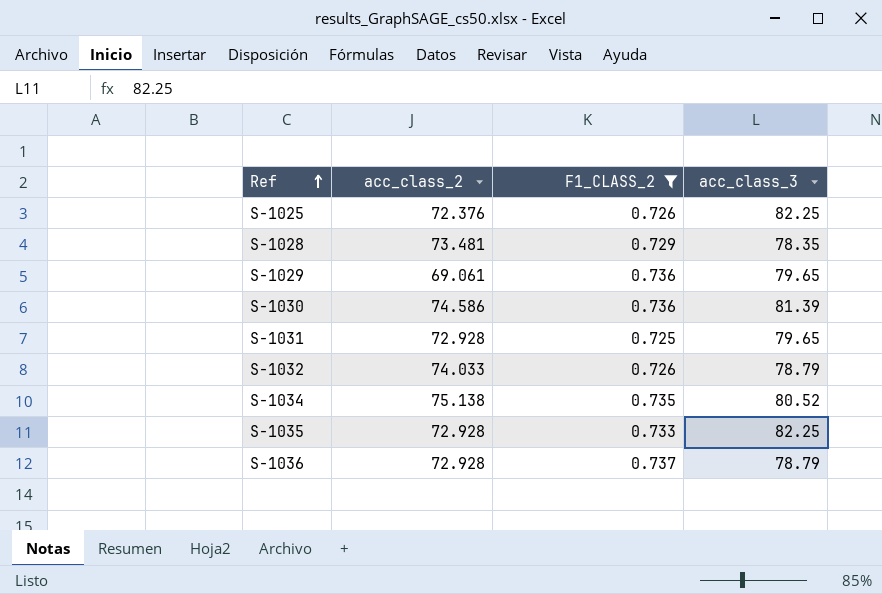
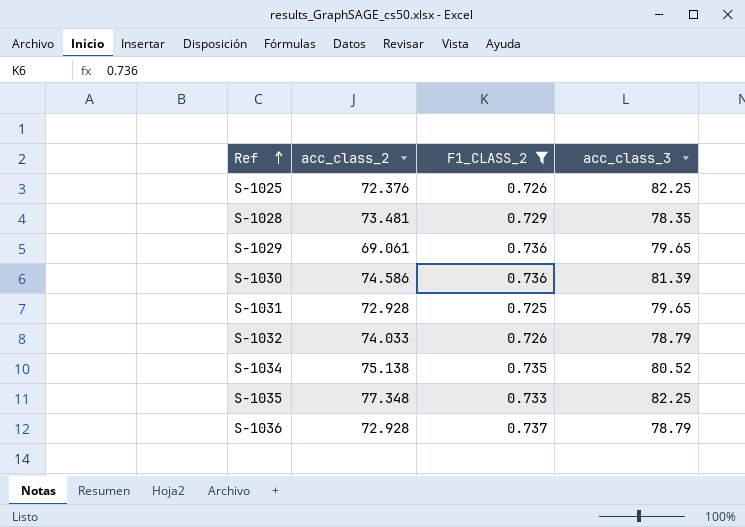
S-1035 | acc_class_2: 72.928 -> 77.348

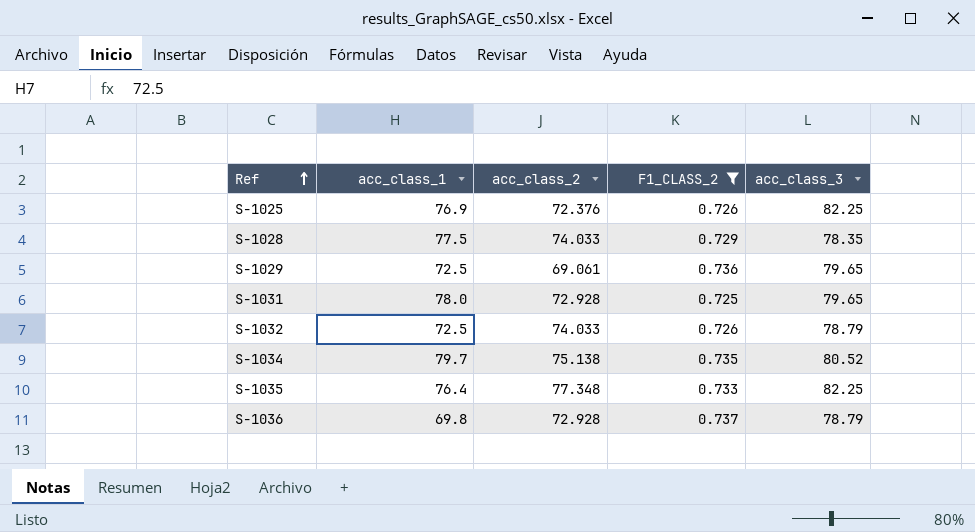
column acc_class_1 | position: none -> 2
row S-1030: 74.586 | 0.736 | 81.39 -> none
S-1028 | acc_class_2: 73.481 -> 74.033

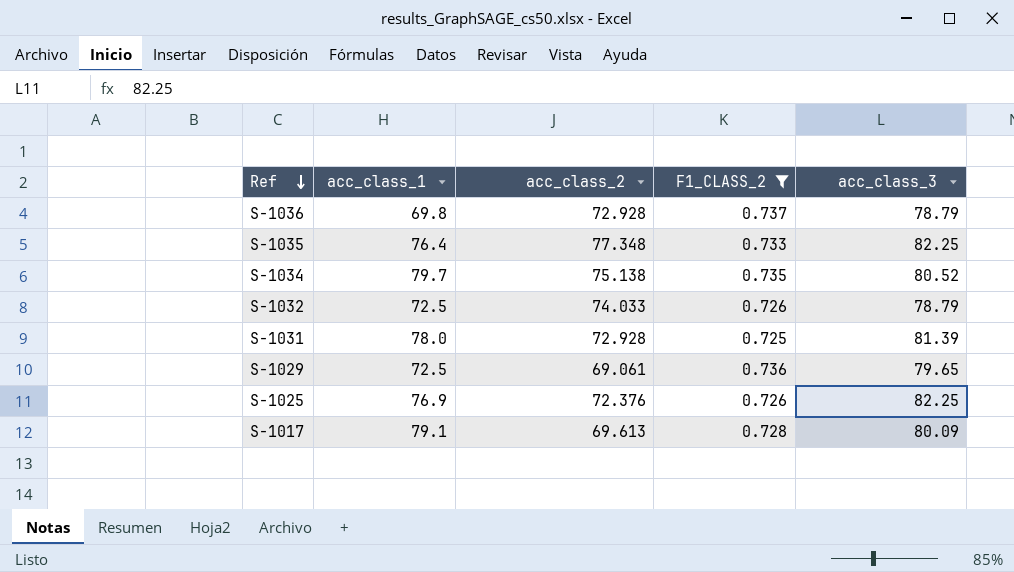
row order: Ref ascending -> Ref descending
row S-1028: 77.5 | 74.033 | 0.729 | 78.35 -> none
S-1031 | acc_class_3: 79.65 -> 81.39
row S-1017: none -> 79.1 | 69.613 | 0.728 | 80.09

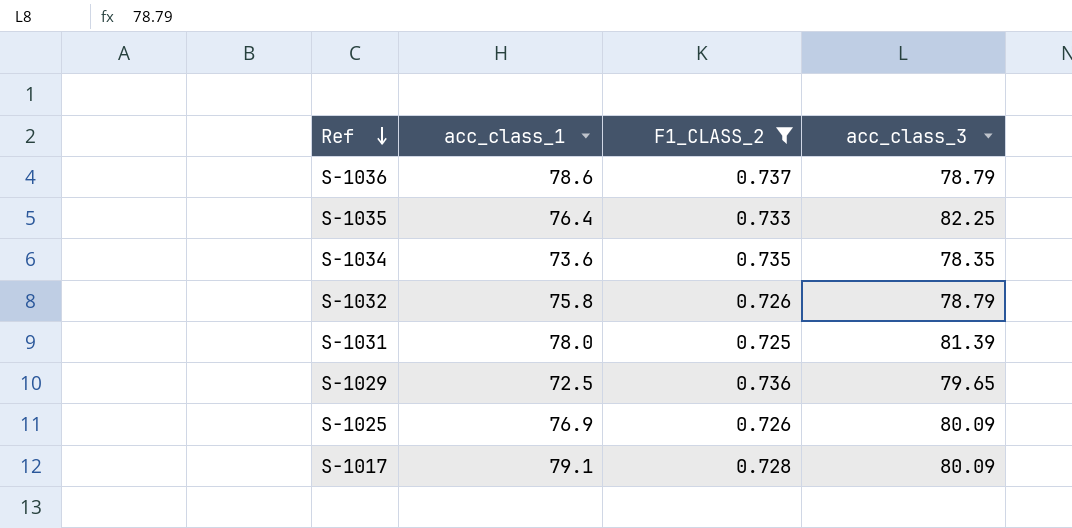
column acc_class_2 | position: 3 -> none
S-1036 | acc_class_1: 69.8 -> 78.6
S-1034 | acc_class_1: 79.7 -> 73.6
S-1034 | acc_class_3: 80.52 -> 78.35
S-1032 | acc_class_1: 72.5 -> 75.8
S-1025 | acc_class_3: 82.25 -> 80.09

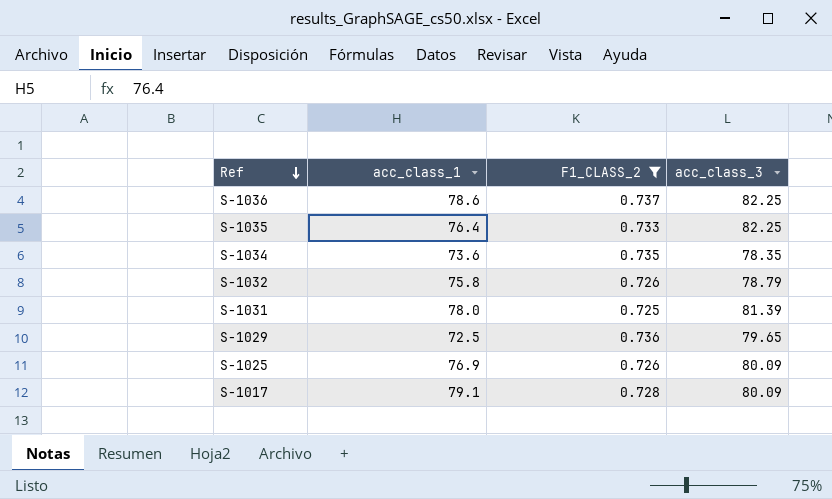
S-1036 | acc_class_3: 78.79 -> 82.25

